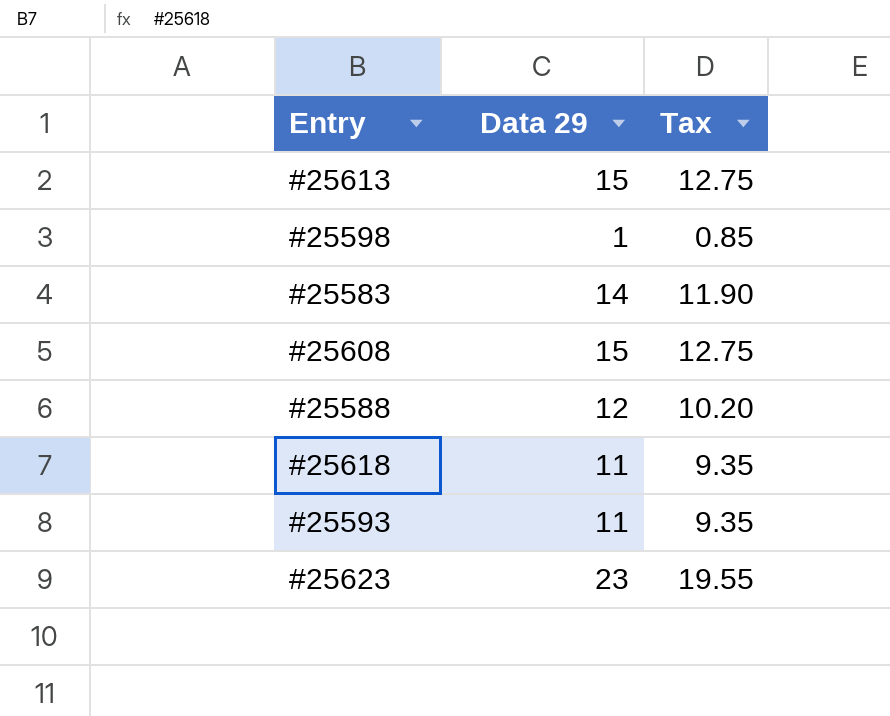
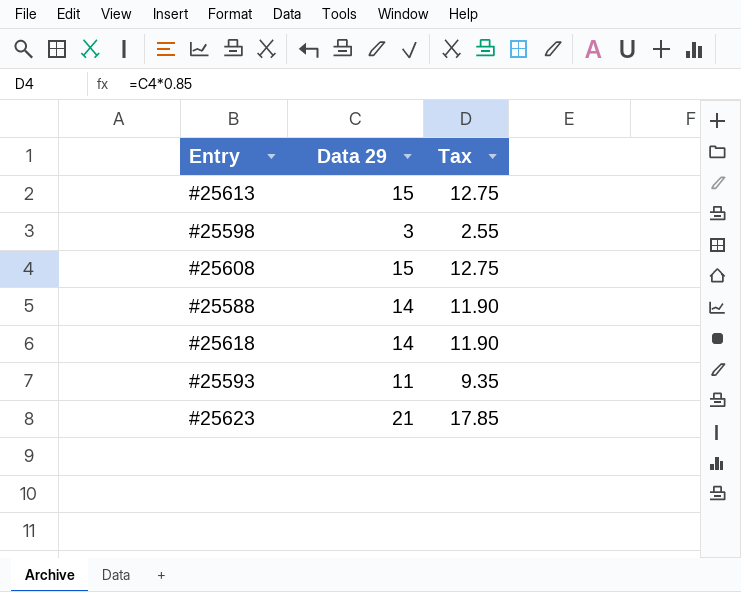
row #25583: 14 | 11.90 -> none
#25598 | Data 29: 1 -> 3
#25598 | Tax: 0.85 -> 2.55
#25588 | Data 29: 12 -> 14
#25588 | Tax: 10.20 -> 11.90
#25618 | Data 29: 11 -> 14
#25618 | Tax: 9.35 -> 11.90
#25623 | Data 29: 23 -> 21
#25623 | Tax: 19.55 -> 17.85

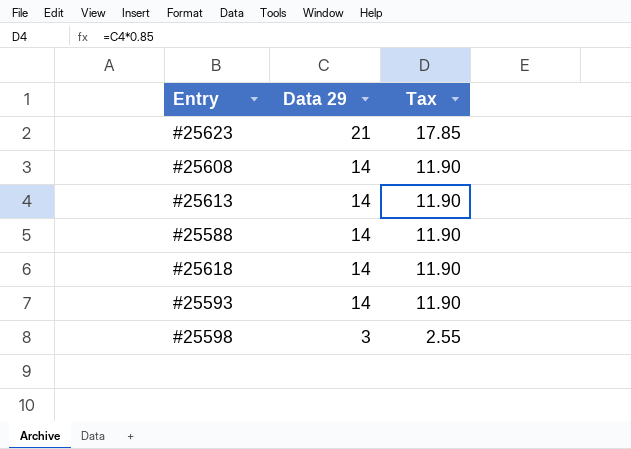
row order: none -> Data 29 descending
#25608 | Data 29: 15 -> 14
#25608 | Tax: 12.75 -> 11.90
#25613 | Data 29: 15 -> 14
#25613 | Tax: 12.75 -> 11.90
#25593 | Data 29: 11 -> 14
#25593 | Tax: 9.35 -> 11.90

